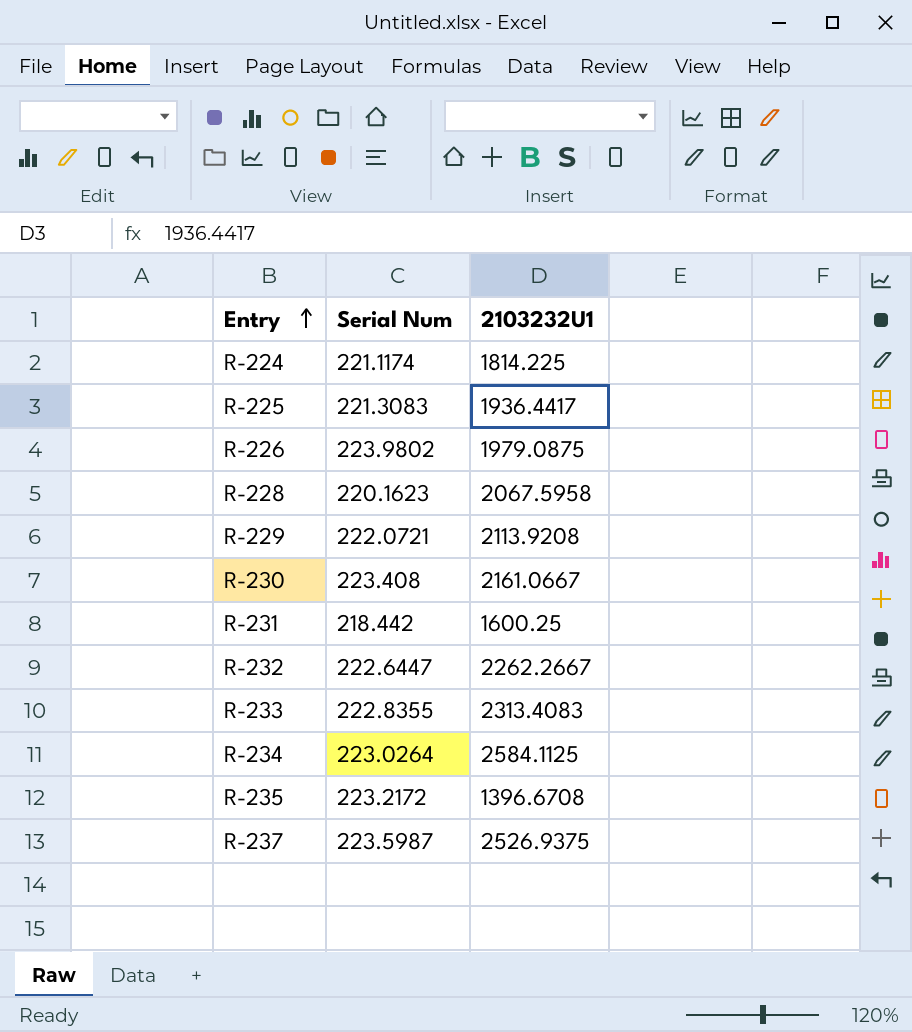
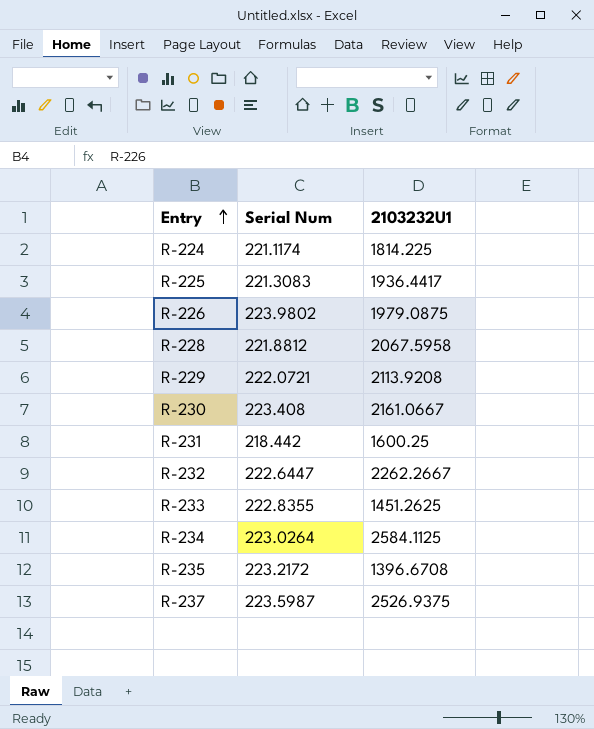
R-228 | Serial Num: 220.1623 -> 221.8812
R-233 | 2103232U1: 2313.4083 -> 1451.2625

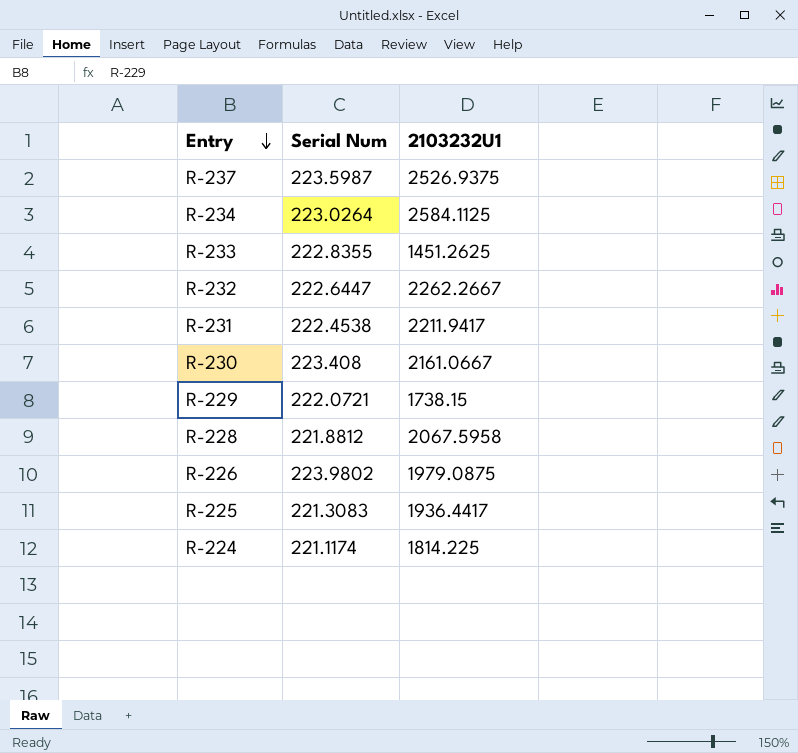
row order: Entry ascending -> Entry descending
row R-235: 223.2172 | 1396.6708 -> none
R-231 | Serial Num: 218.442 -> 222.4538
R-231 | 2103232U1: 1600.25 -> 2211.9417
R-229 | 2103232U1: 2113.9208 -> 1738.15

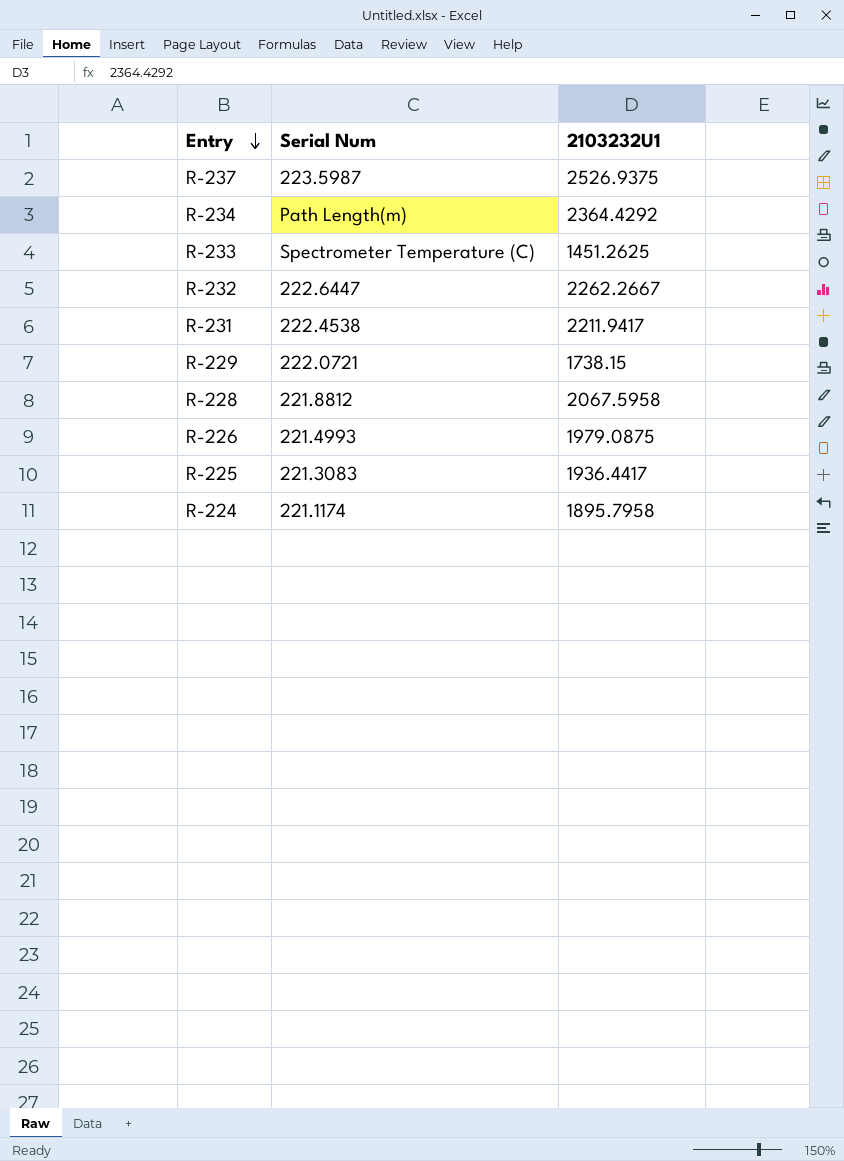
row R-230: 223.408 | 2161.0667 -> none
R-234 | Serial Num: 223.0264 -> Path Length(m)
R-234 | 2103232U1: 2584.1125 -> 2364.4292
R-233 | Serial Num: 222.8355 -> Spectrometer Temperature (C)
R-226 | Serial Num: 223.9802 -> 221.4993
R-224 | 2103232U1: 1814.225 -> 1895.7958

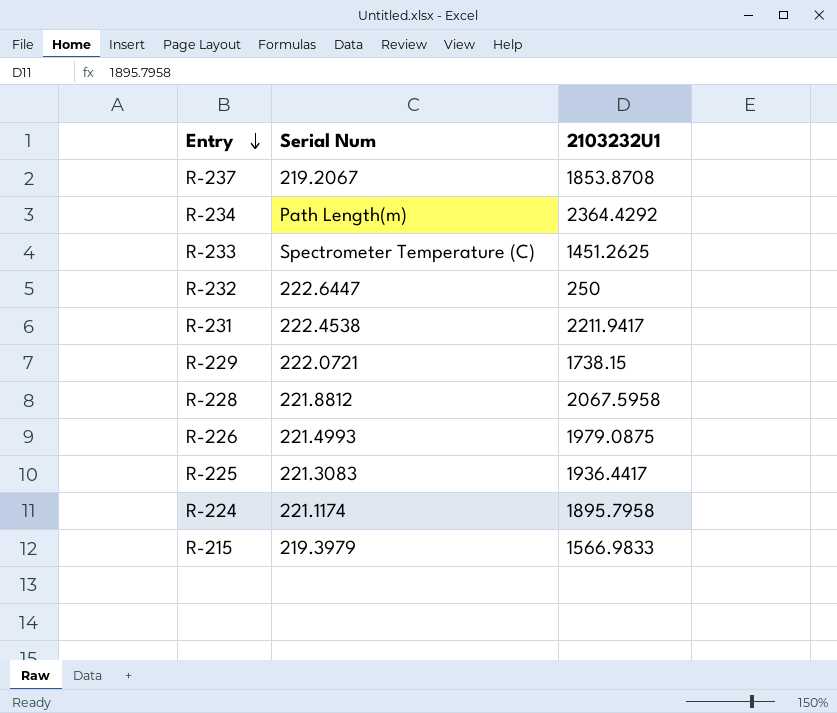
R-237 | Serial Num: 223.5987 -> 219.2067
R-237 | 2103232U1: 2526.9375 -> 1853.8708
R-232 | 2103232U1: 2262.2667 -> 250
row R-215: none -> 219.3979 | 1566.9833

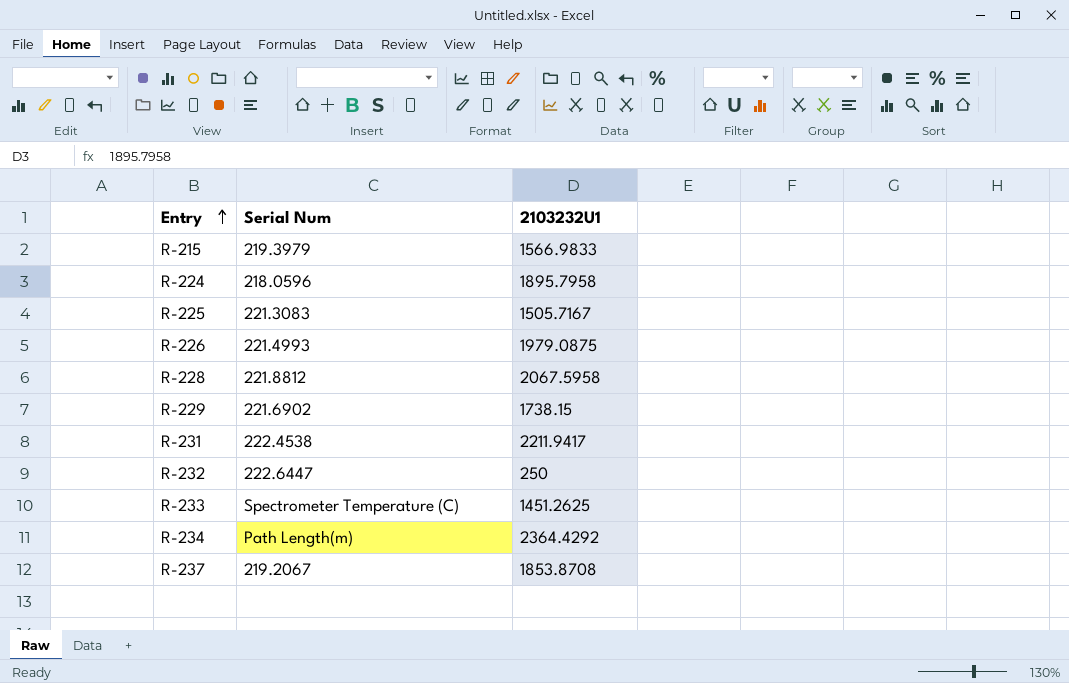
row order: Entry descending -> Entry ascending
R-224 | Serial Num: 221.1174 -> 218.0596
R-225 | 2103232U1: 1936.4417 -> 1505.7167
R-229 | Serial Num: 222.0721 -> 221.6902

